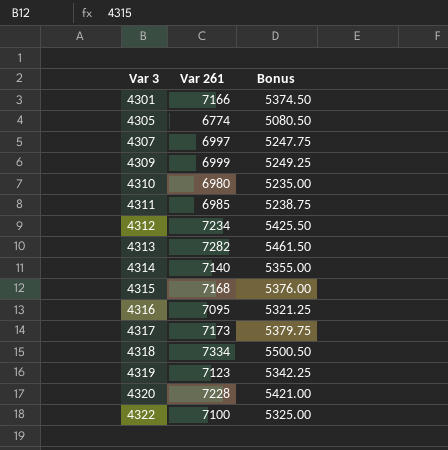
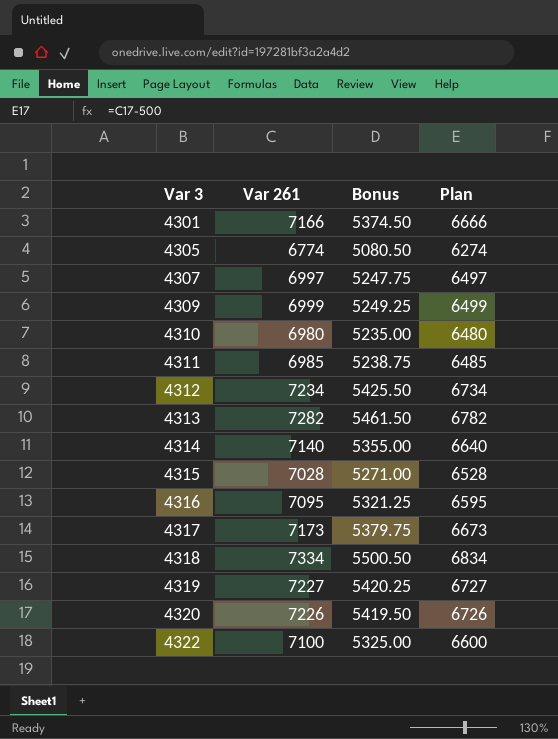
column Plan | formula: none -> [Var 261] - 500
4315 | Var 261: 7168 -> 7028
4315 | Bonus: 5376.00 -> 5271.00
4319 | Var 261: 7123 -> 7227
4319 | Bonus: 5342.25 -> 5420.25
4320 | Var 261: 7228 -> 7226
4320 | Bonus: 5421.00 -> 5419.50

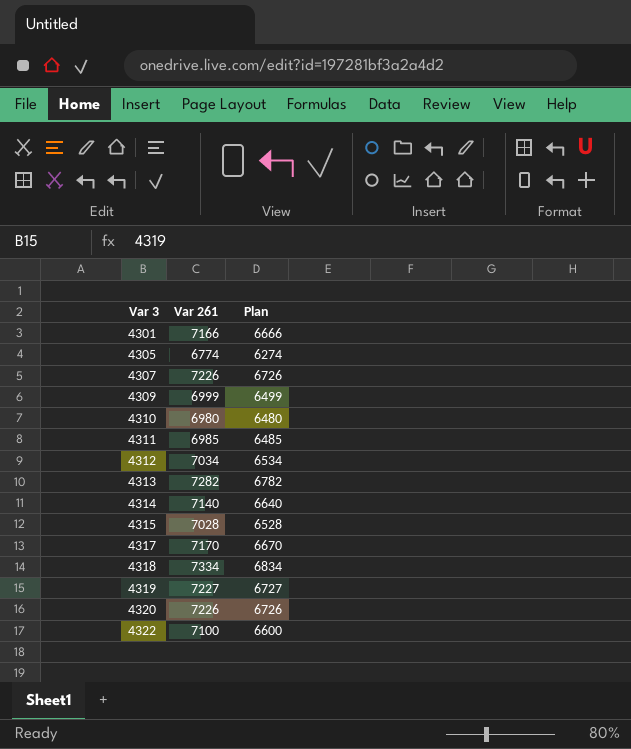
column Bonus | formula: [Var 261] * 0.75 -> none
row 4316: 7095 | 5321.25 | 6595 -> none
4307 | Var 261: 6997 -> 7226
4307 | Plan: 6497 -> 6726
4312 | Var 261: 7234 -> 7034
4312 | Plan: 6734 -> 6534
4317 | Var 261: 7173 -> 7170
4317 | Plan: 6673 -> 6670

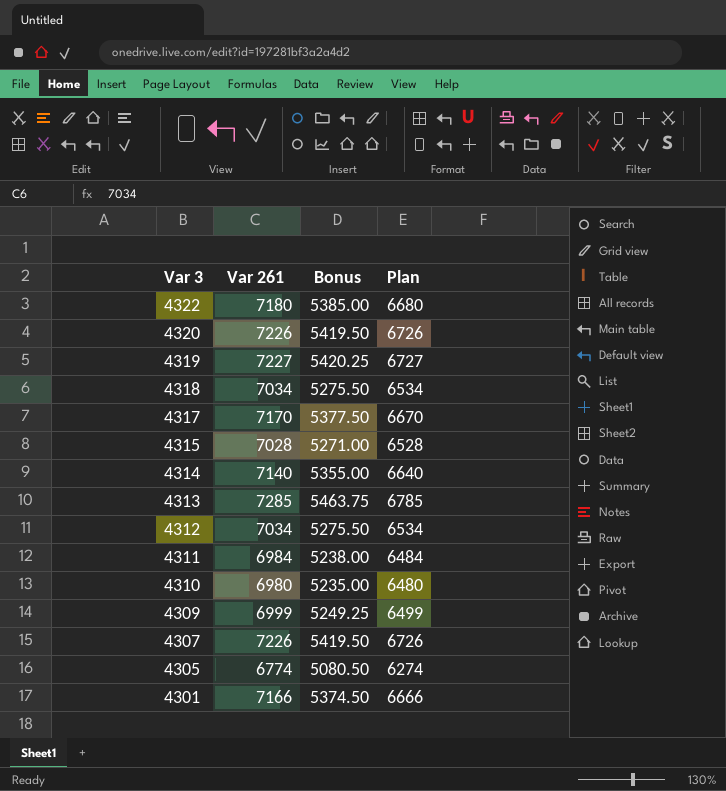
row order: Var 3 ascending -> Var 3 descending
column Bonus | formula: none -> [Var 261] * 0.75
4322 | Var 261: 7100 -> 7180
4322 | Plan: 6600 -> 6680
4318 | Var 261: 7334 -> 7034
4318 | Plan: 6834 -> 6534
4313 | Var 261: 7282 -> 7285
4313 | Plan: 6782 -> 6785
4311 | Var 261: 6985 -> 6984
4311 | Plan: 6485 -> 6484

